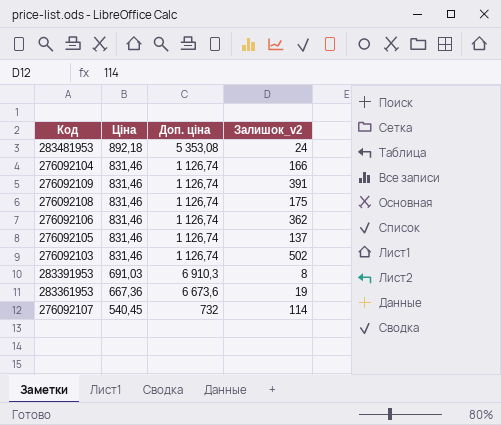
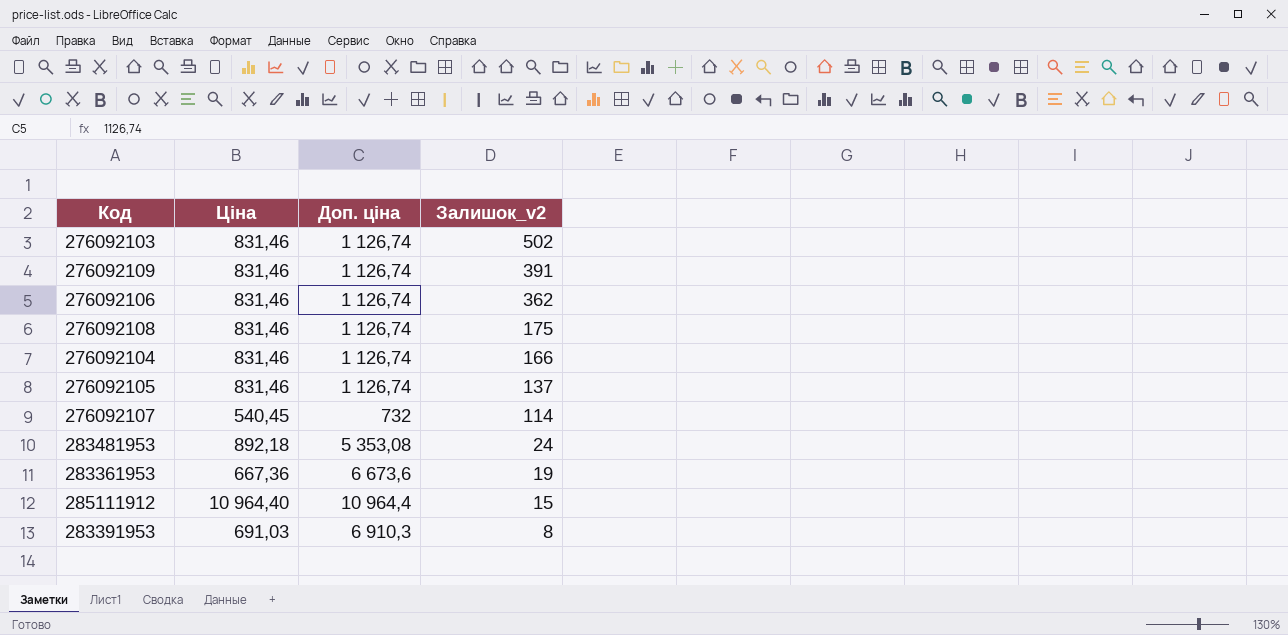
row order: Ціна descending -> Залишок_v2 descending
row 285111912: none -> 10 964,40 | 10 964,4 | 15

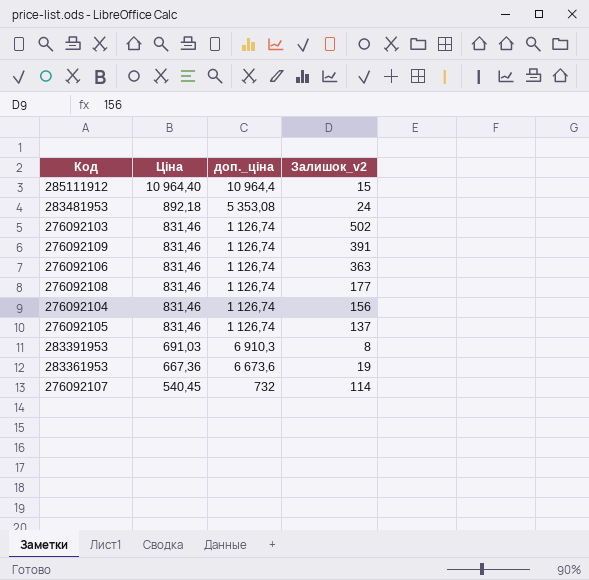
row order: Залишок_v2 descending -> Ціна descending
column name: Доп. ціна -> доп._ціна
276092106 | Залишок_v2: 362 -> 363
276092108 | Залишок_v2: 175 -> 177
276092104 | Залишок_v2: 166 -> 156

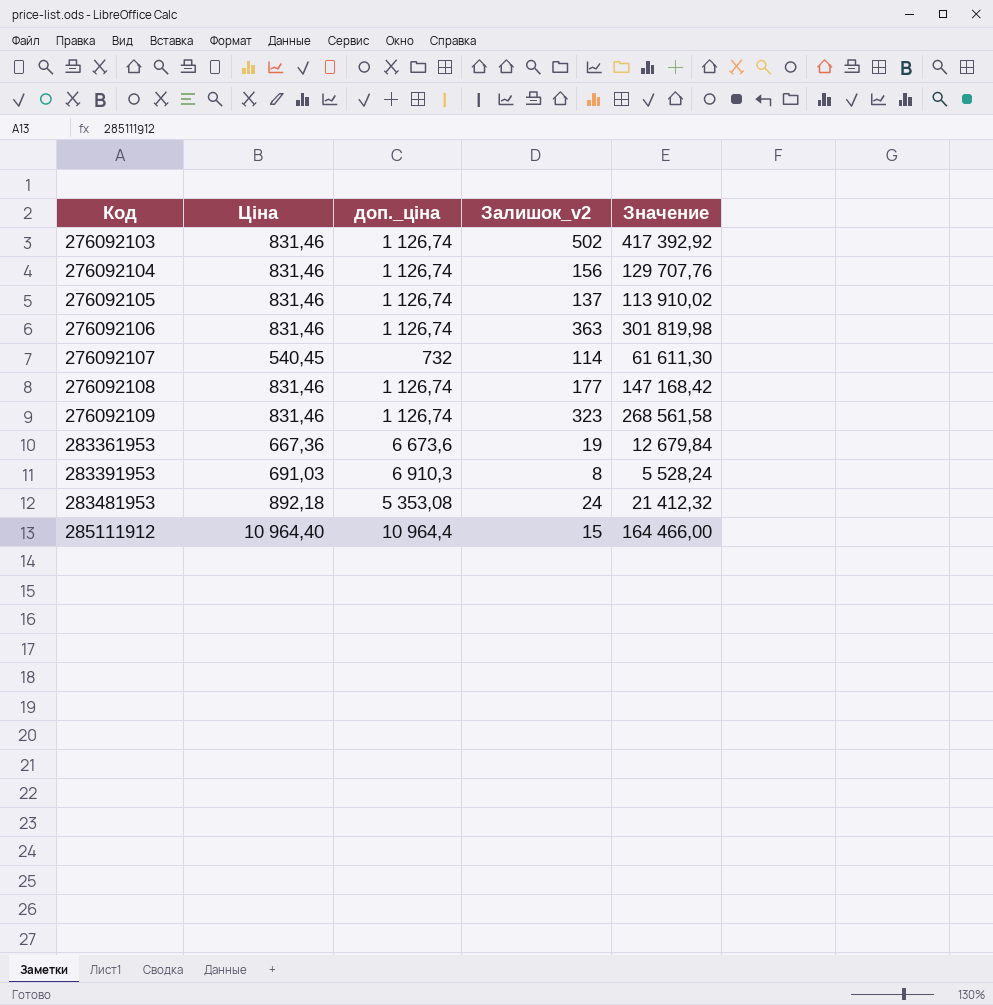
row order: Ціна descending -> Код ascending
column Значение | formula: none -> [Ціна] * [Залишок_v2]
276092109 | Залишок_v2: 391 -> 323

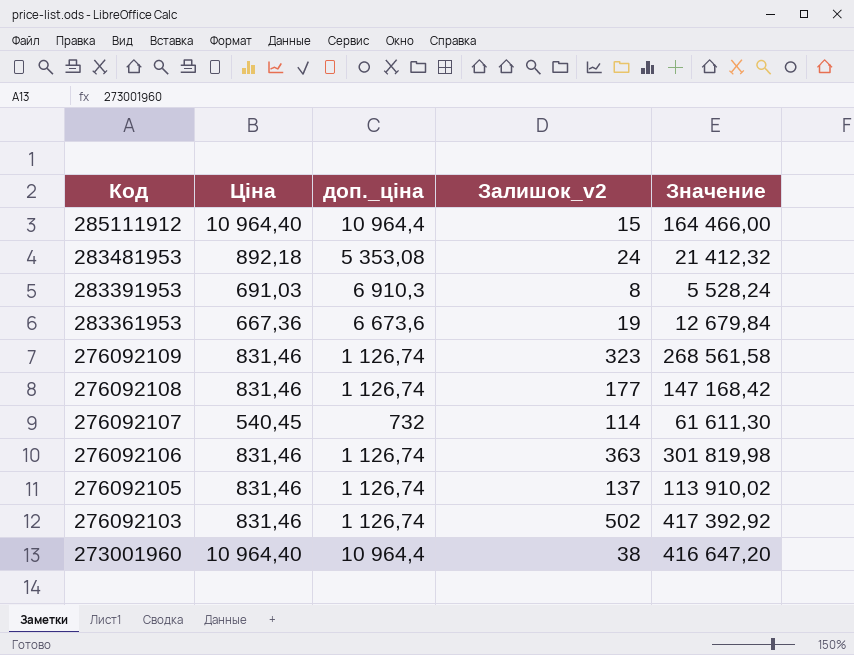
row order: Код ascending -> Код descending
row 276092104: 831,46 | 1 126,74 | 156 | 129 707,76 -> none
row 273001960: none -> 10 964,40 | 10 964,4 | 38 | 416 647,20

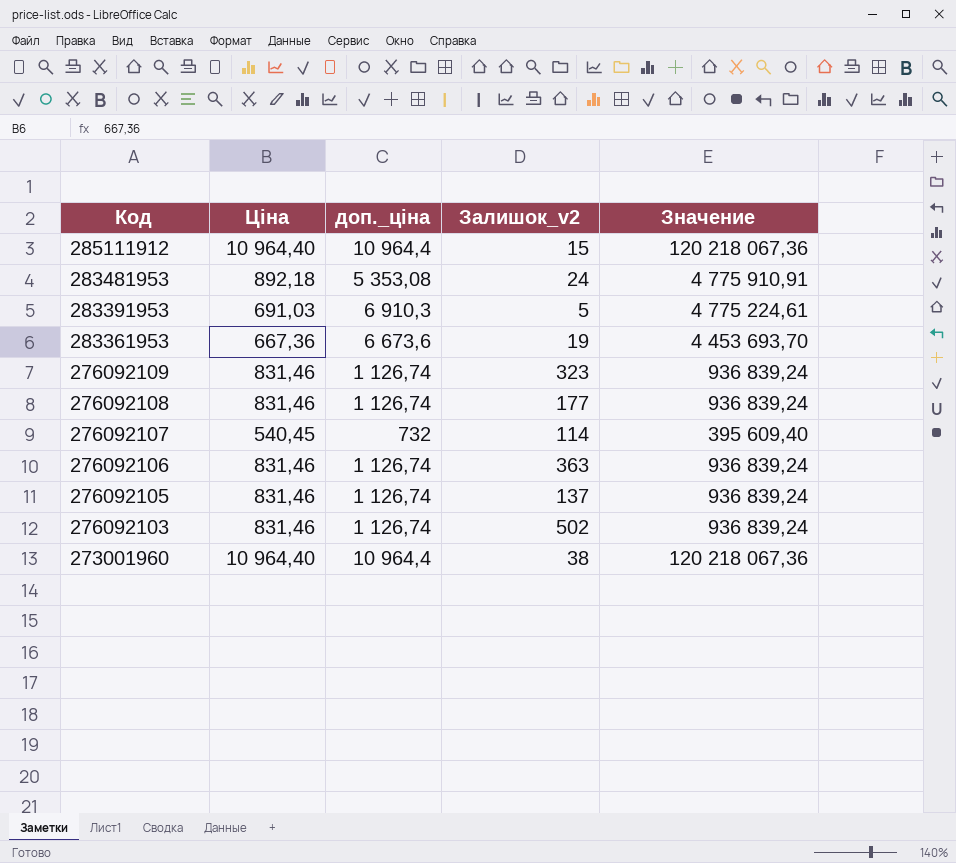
column Значение | formula: [Ціна] * [Залишок_v2] -> [Ціна] * [доп._ціна]
283391953 | Залишок_v2: 8 -> 5

